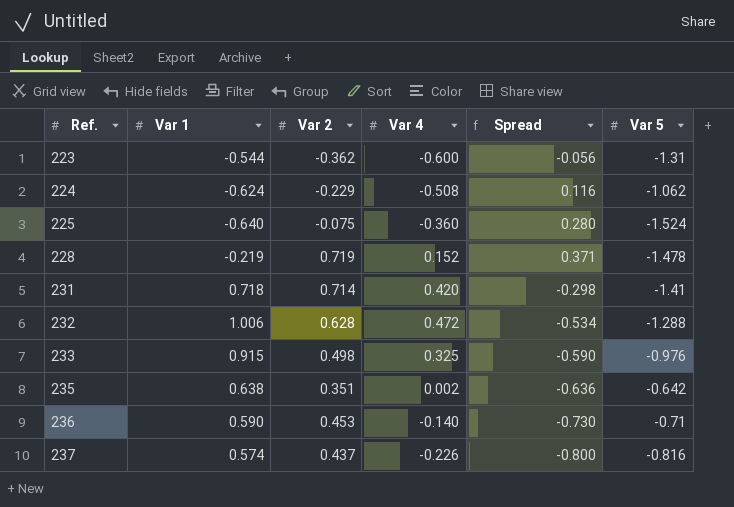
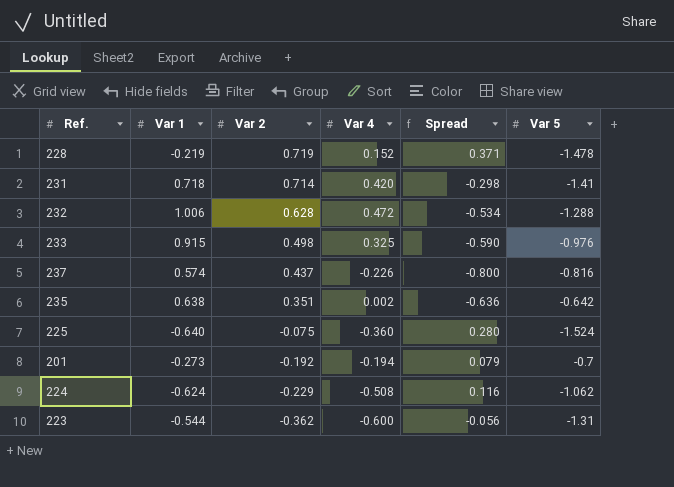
row order: Ref. ascending -> Var 2 descending
row 236: 0.590 | 0.453 | -0.140 | -0.730 | -0.71 -> none
row 201: none -> -0.273 | -0.192 | -0.194 | 0.079 | -0.7

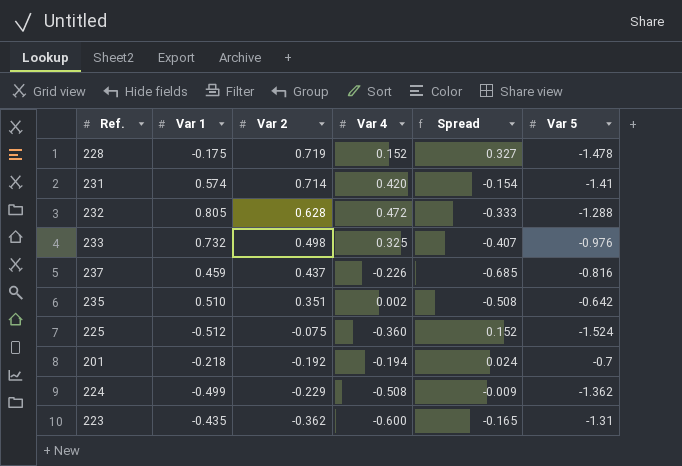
228 | Var 1: -0.219 -> -0.175
228 | Spread: 0.371 -> 0.327
231 | Var 1: 0.718 -> 0.574
231 | Spread: -0.298 -> -0.154
232 | Var 1: 1.006 -> 0.805
232 | Spread: -0.534 -> -0.333
233 | Var 1: 0.915 -> 0.732
233 | Spread: -0.590 -> -0.407
237 | Var 1: 0.574 -> 0.459
237 | Spread: -0.800 -> -0.685
235 | Var 1: 0.638 -> 0.510
235 | Spread: -0.636 -> -0.508
225 | Var 1: -0.640 -> -0.512
225 | Spread: 0.280 -> 0.152
201 | Var 1: -0.273 -> -0.218
201 | Spread: 0.079 -> 0.024
224 | Var 1: -0.624 -> -0.499
224 | Spread: 0.116 -> -0.009
224 | Var 5: -1.062 -> -1.362
223 | Var 1: -0.544 -> -0.435
223 | Spread: -0.056 -> -0.165

